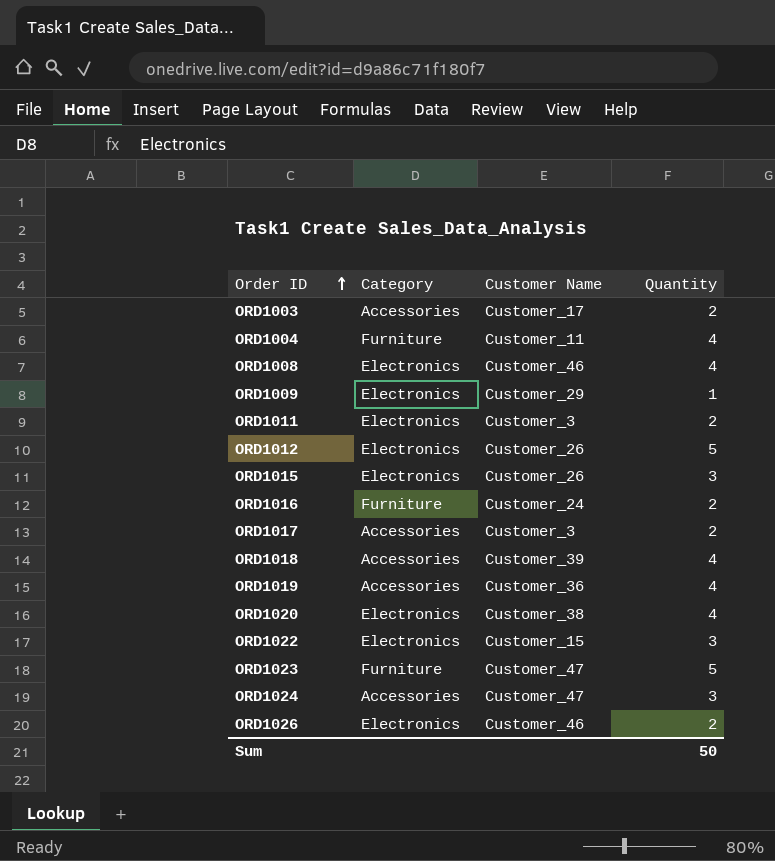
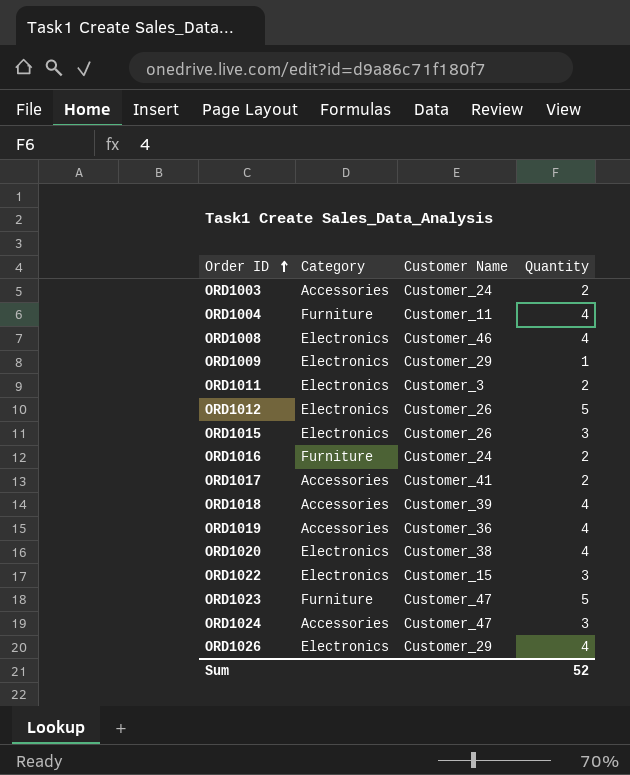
ORD1003 | Customer Name: Customer_17 -> Customer_24
ORD1017 | Customer Name: Customer_3 -> Customer_41
ORD1026 | Customer Name: Customer_46 -> Customer_29
ORD1026 | Quantity: 2 -> 4
Sum | Quantity: 50 -> 52

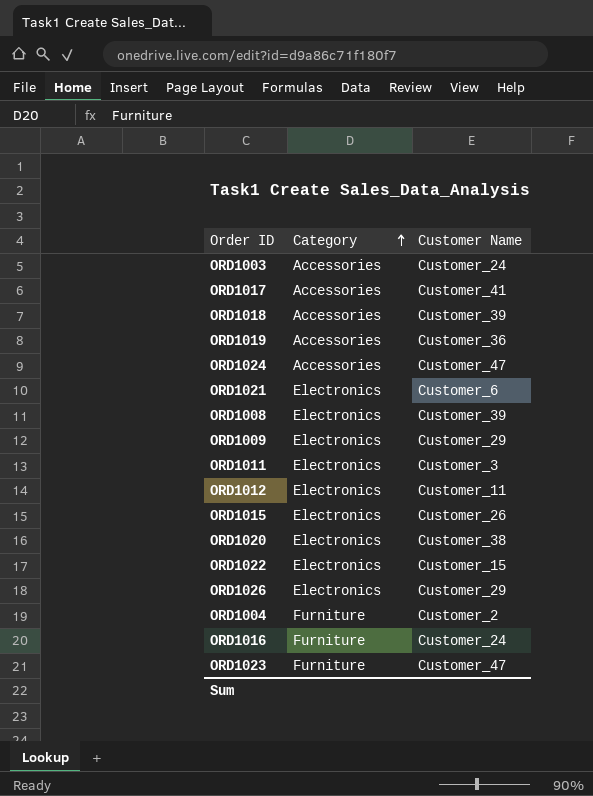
row order: Order ID ascending -> Category ascending
column Quantity | position: 4 -> none
row ORD1021: none -> Electronics | Customer_6
ORD1008 | Customer Name: Customer_46 -> Customer_39
ORD1012 | Customer Name: Customer_26 -> Customer_11
ORD1004 | Customer Name: Customer_11 -> Customer_2

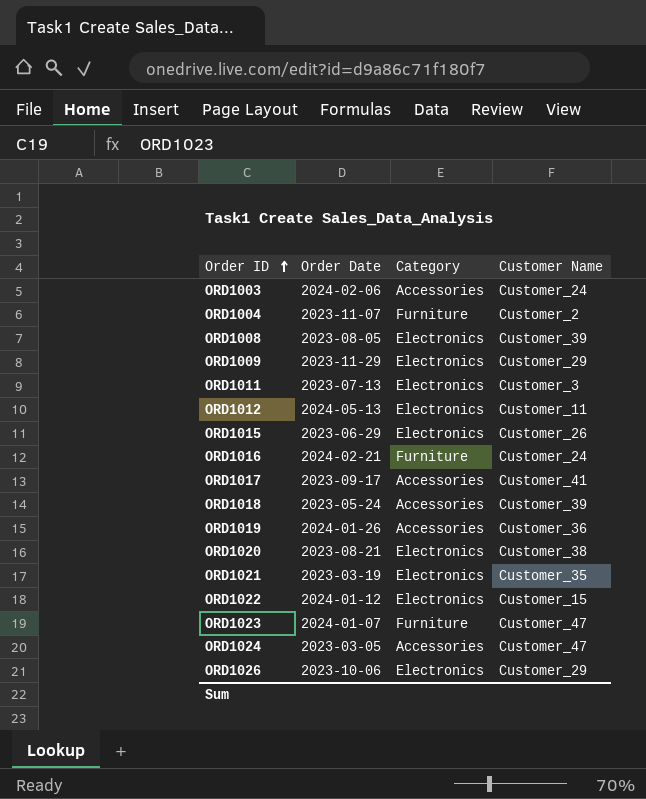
row order: Category ascending -> Order ID ascending
column Order Date | position: none -> 2
ORD1021 | Customer Name: Customer_6 -> Customer_35

